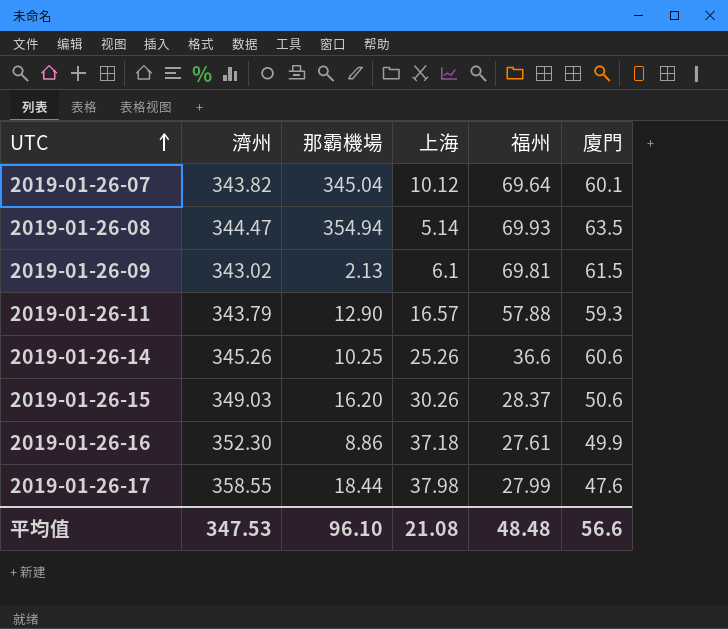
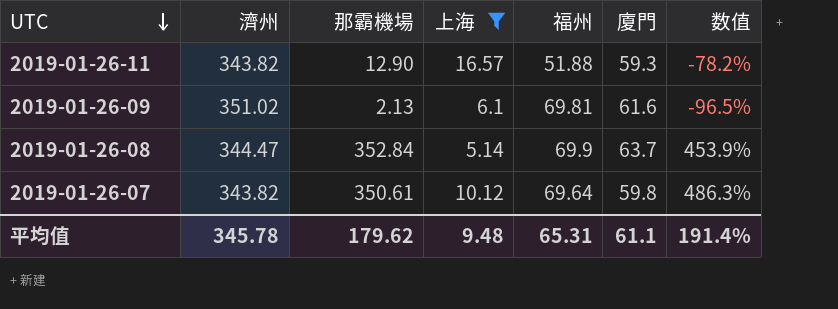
filter: none -> 上海 <= 16.57
row order: UTC ascending -> UTC descending
column 数值 | formula: none -> ([那霸機場] - [廈門]) / [廈門]
2019-01-26-11 | 濟州: 343.79 -> 343.82
2019-01-26-11 | 福州: 57.88 -> 51.88
2019-01-26-09 | 濟州: 343.02 -> 351.02
2019-01-26-09 | 廈門: 61.5 -> 61.6
2019-01-26-08 | 那霸機場: 354.94 -> 352.84
2019-01-26-08 | 福州: 69.93 -> 69.9
2019-01-26-08 | 廈門: 63.5 -> 63.7
2019-01-26-07 | 那霸機場: 345.04 -> 350.61
2019-01-26-07 | 廈門: 60.1 -> 59.8
平均值 | 濟州: 347.53 -> 345.78
平均值 | 那霸機場: 96.10 -> 179.62
平均值 | 上海: 21.08 -> 9.48
平均值 | 福州: 48.48 -> 65.31
平均值 | 廈門: 56.6 -> 61.1

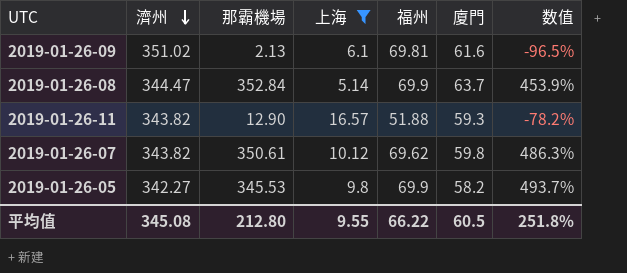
row order: UTC descending -> 濟州 descending
2019-01-26-07 | 福州: 69.64 -> 69.62
row 2019-01-26-05: none -> 342.27 | 345.53 | 9.8 | 69.9 | 58.2 | 493.7%
平均值 | 濟州: 345.78 -> 345.08
平均值 | 那霸機場: 179.62 -> 212.80
平均值 | 上海: 9.48 -> 9.55
平均值 | 福州: 65.31 -> 66.22
平均值 | 廈門: 61.1 -> 60.5
平均值 | 数值: 191.4% -> 251.8%

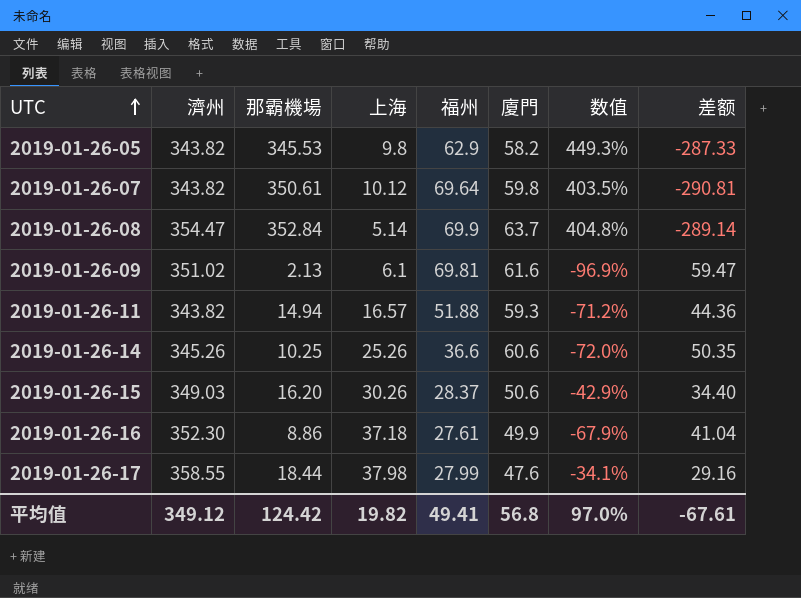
filter: 上海 <= 16.57 -> none
row order: 濟州 descending -> UTC ascending
column 数值 | formula: ([那霸機場] - [廈門]) / [廈門] -> ([那霸機場] - [福州]) / [福州]
column 差额 | formula: none -> [廈門] - [那霸機場]
2019-01-26-05 | 濟州: 342.27 -> 343.82
2019-01-26-05 | 福州: 69.9 -> 62.9
2019-01-26-07 | 福州: 69.62 -> 69.64
2019-01-26-08 | 濟州: 344.47 -> 354.47
2019-01-26-11 | 那霸機場: 12.90 -> 14.94
平均值 | 濟州: 345.08 -> 349.12
平均值 | 那霸機場: 212.80 -> 124.42
平均值 | 上海: 9.55 -> 19.82
平均值 | 福州: 66.22 -> 49.41
平均值 | 廈門: 60.5 -> 56.8
平均值 | 数值: 251.8% -> 97.0%

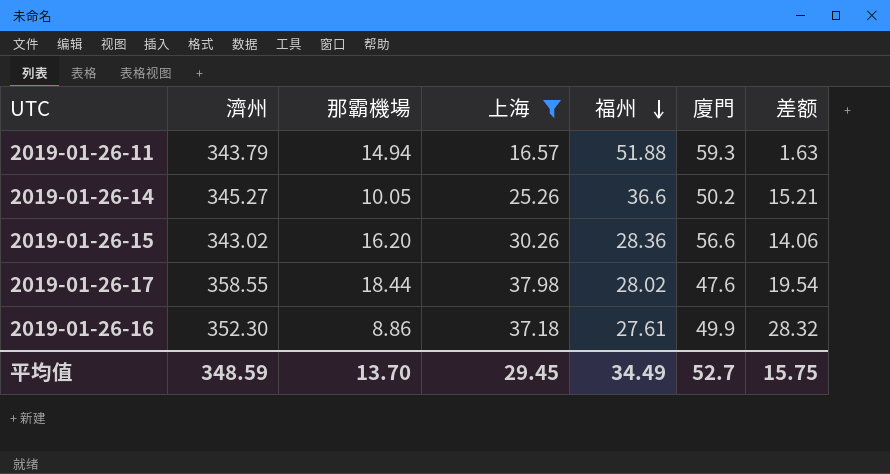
filter: none -> 上海 >= 16.57
row order: UTC ascending -> 福州 descending
column 数值 | formula: ([那霸機場] - [福州]) / [福州] -> none
column 差额 | formula: [廈門] - [那霸機場] -> [上海] - [那霸機場]
2019-01-26-11 | 濟州: 343.82 -> 343.79
2019-01-26-14 | 濟州: 345.26 -> 345.27
2019-01-26-14 | 那霸機場: 10.25 -> 10.05
2019-01-26-14 | 廈門: 60.6 -> 50.2
2019-01-26-15 | 濟州: 349.03 -> 343.02
2019-01-26-15 | 福州: 28.37 -> 28.36
2019-01-26-15 | 廈門: 50.6 -> 56.6
2019-01-26-17 | 福州: 27.99 -> 28.02
平均值 | 濟州: 349.12 -> 348.59
平均值 | 那霸機場: 124.42 -> 13.70
平均值 | 上海: 19.82 -> 29.45
平均值 | 福州: 49.41 -> 34.49
平均值 | 廈門: 56.8 -> 52.7
平均值 | 差额: -67.61 -> 15.75

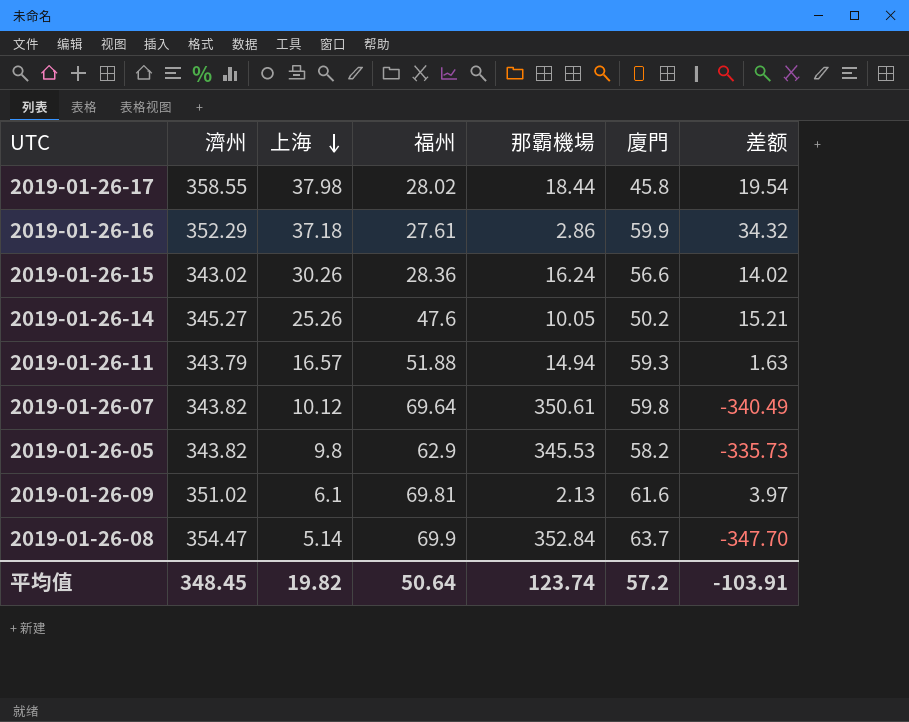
filter: 上海 >= 16.57 -> none
row order: 福州 descending -> 上海 descending
column 那霸機場 | position: 3 -> 5
2019-01-26-17 | 廈門: 47.6 -> 45.8
2019-01-26-16 | 濟州: 352.30 -> 352.29
2019-01-26-16 | 那霸機場: 8.86 -> 2.86
2019-01-26-16 | 廈門: 49.9 -> 59.9
2019-01-26-16 | 差额: 28.32 -> 34.32
2019-01-26-15 | 那霸機場: 16.20 -> 16.24
2019-01-26-15 | 差额: 14.06 -> 14.02
2019-01-26-14 | 福州: 36.6 -> 47.6
平均值 | 濟州: 348.59 -> 348.45
平均值 | 上海: 29.45 -> 19.82
平均值 | 福州: 34.49 -> 50.64
平均值 | 那霸機場: 13.70 -> 123.74
平均值 | 廈門: 52.7 -> 57.2
平均值 | 差额: 15.75 -> -103.91

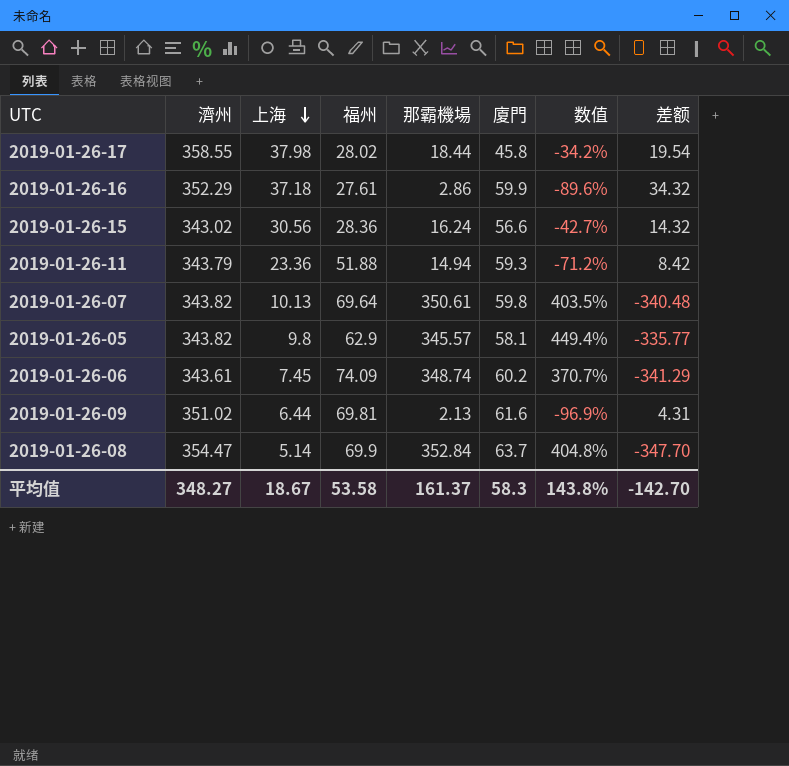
column 数值 | formula: none -> ([那霸機場] - [福州]) / [福州]
row 2019-01-26-14: 345.27 | 25.26 | 47.6 | 10.05 | 50.2 | 15.21 -> none
2019-01-26-15 | 上海: 30.26 -> 30.56
2019-01-26-15 | 差额: 14.02 -> 14.32
2019-01-26-11 | 上海: 16.57 -> 23.36
2019-01-26-11 | 差额: 1.63 -> 8.42
2019-01-26-07 | 上海: 10.12 -> 10.13
2019-01-26-07 | 差额: -340.49 -> -340.48
2019-01-26-05 | 那霸機場: 345.53 -> 345.57
2019-01-26-05 | 廈門: 58.2 -> 58.1
2019-01-26-05 | 差额: -335.73 -> -335.77
row 2019-01-26-06: none -> 343.61 | 7.45 | 74.09 | 348.74 | 60.2 | 370.7% | -341.29
2019-01-26-09 | 上海: 6.1 -> 6.44
2019-01-26-09 | 差额: 3.97 -> 4.31
平均值 | 濟州: 348.45 -> 348.27
平均值 | 上海: 19.82 -> 18.67
平均值 | 福州: 50.64 -> 53.58
平均值 | 那霸機場: 123.74 -> 161.37
平均值 | 廈門: 57.2 -> 58.3
平均值 | 差额: -103.91 -> -142.70

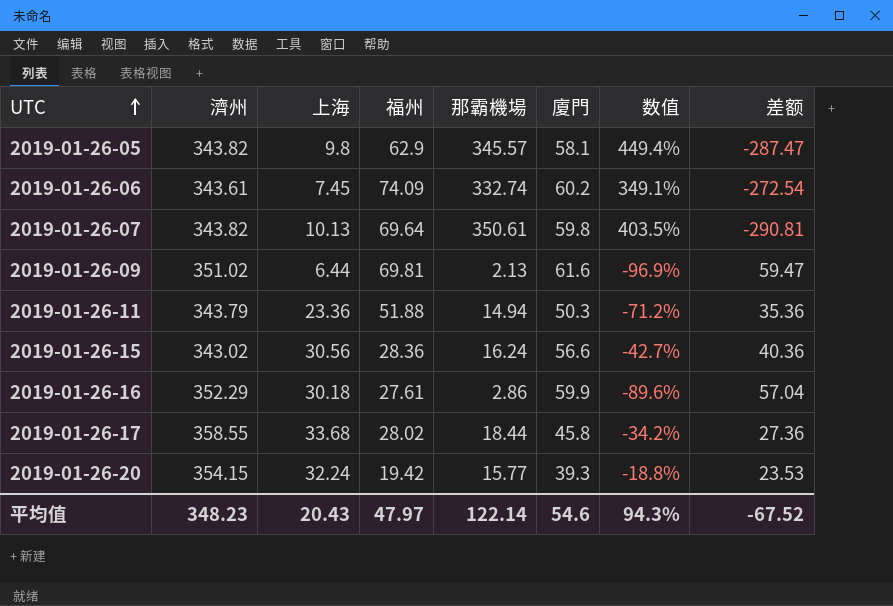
row order: 上海 descending -> UTC ascending
column 差额 | formula: [上海] - [那霸機場] -> [廈門] - [那霸機場]
row 2019-01-26-08: 354.47 | 5.14 | 69.9 | 352.84 | 63.7 | 404.8% | -347.70 -> none
2019-01-26-06 | 那霸機場: 348.74 -> 332.74
2019-01-26-06 | 数值: 370.7% -> 349.1%
2019-01-26-11 | 廈門: 59.3 -> 50.3
2019-01-26-16 | 上海: 37.18 -> 30.18
2019-01-26-17 | 上海: 37.98 -> 33.68
row 2019-01-26-20: none -> 354.15 | 32.24 | 19.42 | 15.77 | 39.3 | -18.8% | 23.53
平均值 | 濟州: 348.27 -> 348.23
平均值 | 上海: 18.67 -> 20.43
平均值 | 福州: 53.58 -> 47.97
平均值 | 那霸機場: 161.37 -> 122.14
平均值 | 廈門: 58.3 -> 54.6
平均值 | 数值: 143.8% -> 94.3%
平均值 | 差额: -142.70 -> -67.52

